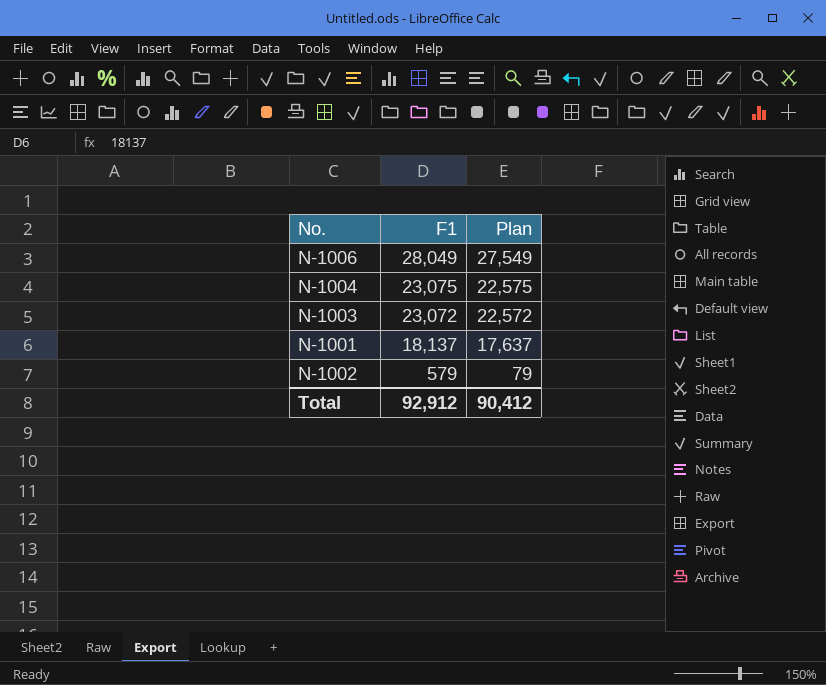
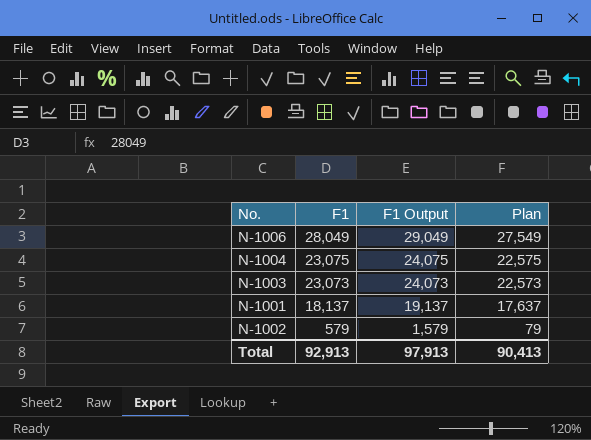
column F1 Output | formula: none -> [F1] + 1000
N-1003 | F1: 23,072 -> 23,073
N-1003 | Plan: 22,572 -> 22,573
Total | F1: 92,912 -> 92,913
Total | Plan: 90,412 -> 90,413

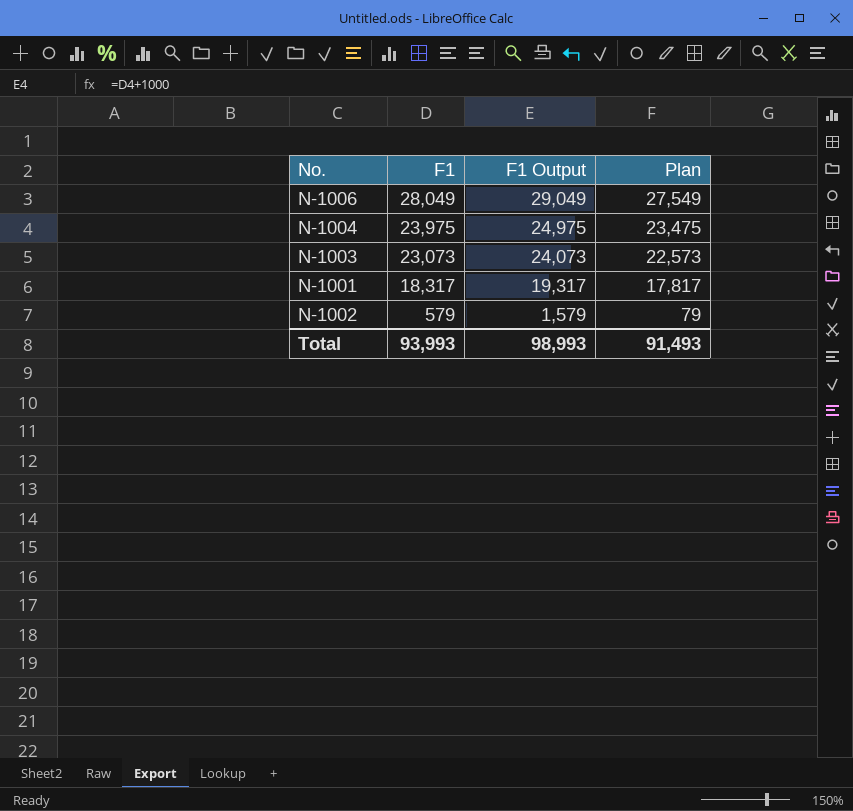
N-1004 | F1: 23,075 -> 23,975
N-1004 | F1 Output: 24,075 -> 24,975
N-1004 | Plan: 22,575 -> 23,475
N-1001 | F1: 18,137 -> 18,317
N-1001 | F1 Output: 19,137 -> 19,317
N-1001 | Plan: 17,637 -> 17,817
Total | F1: 92,913 -> 93,993
Total | F1 Output: 97,913 -> 98,993
Total | Plan: 90,413 -> 91,493

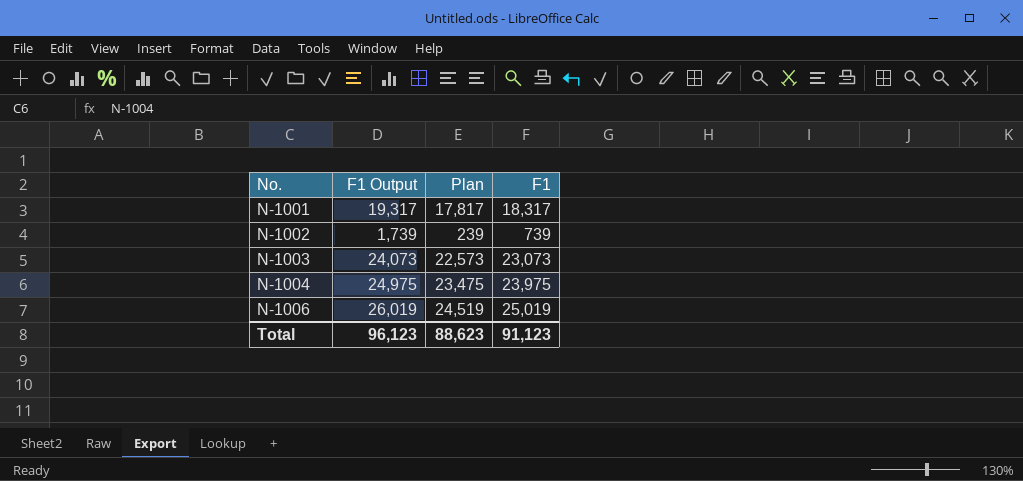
row order: F1 descending -> No. ascending
column F1 | position: 2 -> 4
N-1002 | F1 Output: 1,579 -> 1,739
N-1002 | Plan: 79 -> 239
N-1002 | F1: 579 -> 739
N-1006 | F1 Output: 29,049 -> 26,019
N-1006 | Plan: 27,549 -> 24,519
N-1006 | F1: 28,049 -> 25,019
Total | F1 Output: 98,993 -> 96,123
Total | Plan: 91,493 -> 88,623
Total | F1: 93,993 -> 91,123

